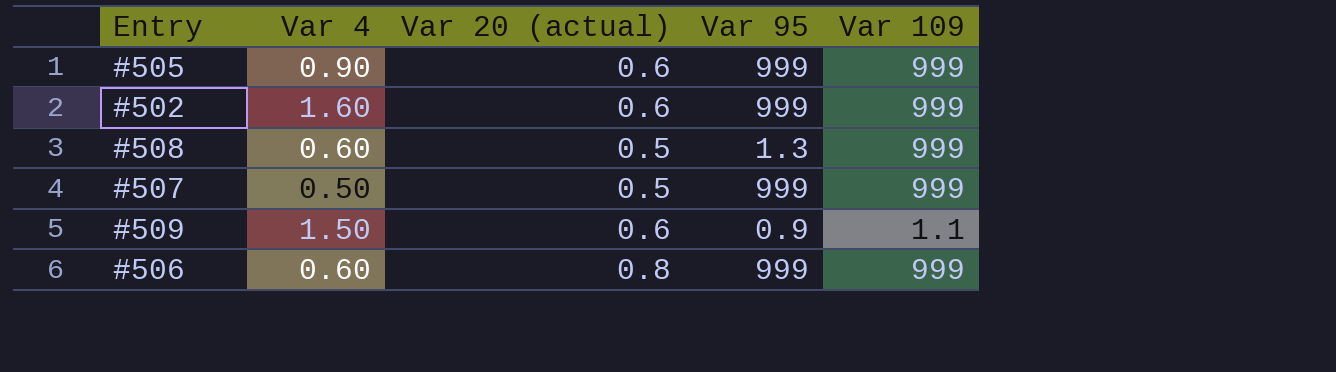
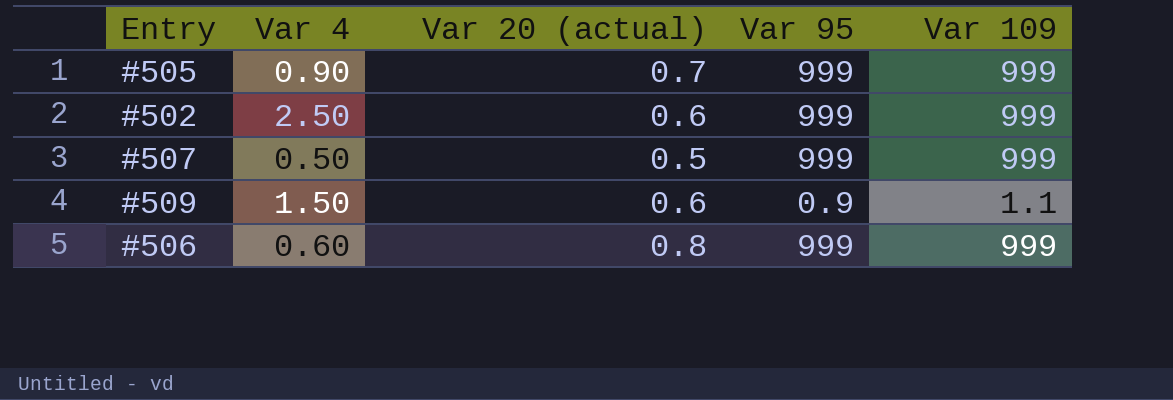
row #508: 0.60 | 0.5 | 1.3 | 999 -> none
#505 | Var 20 (actual): 0.6 -> 0.7
#502 | Var 4: 1.60 -> 2.50

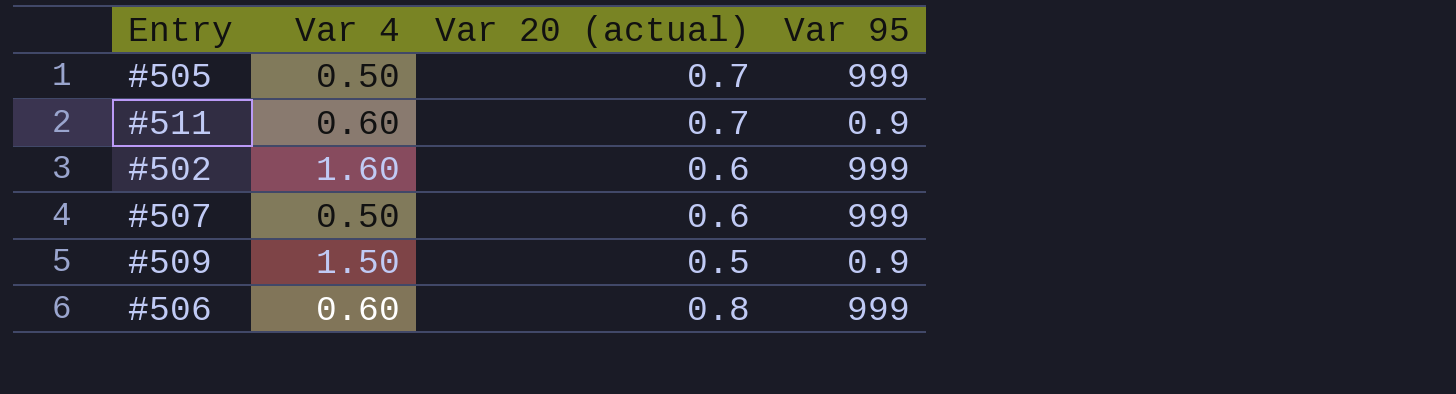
column Var 109 | position: 5 -> none
#505 | Var 4: 0.90 -> 0.50
row #511: none -> 0.60 | 0.7 | 0.9
#502 | Var 4: 2.50 -> 1.60
#507 | Var 20 (actual): 0.5 -> 0.6
#509 | Var 20 (actual): 0.6 -> 0.5

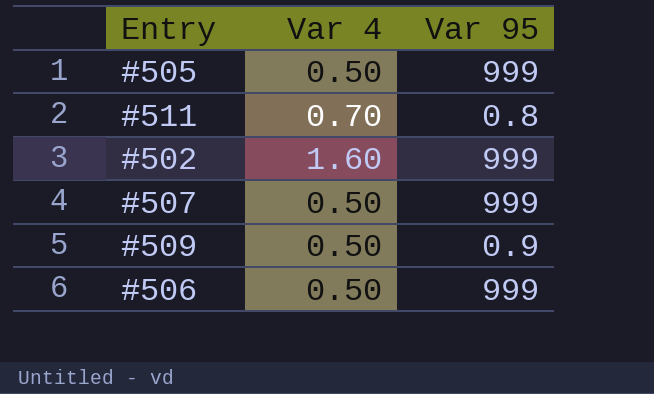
column Var 20 (actual) | position: 3 -> none
#511 | Var 4: 0.60 -> 0.70
#511 | Var 95: 0.9 -> 0.8
#509 | Var 4: 1.50 -> 0.50
#506 | Var 4: 0.60 -> 0.50

